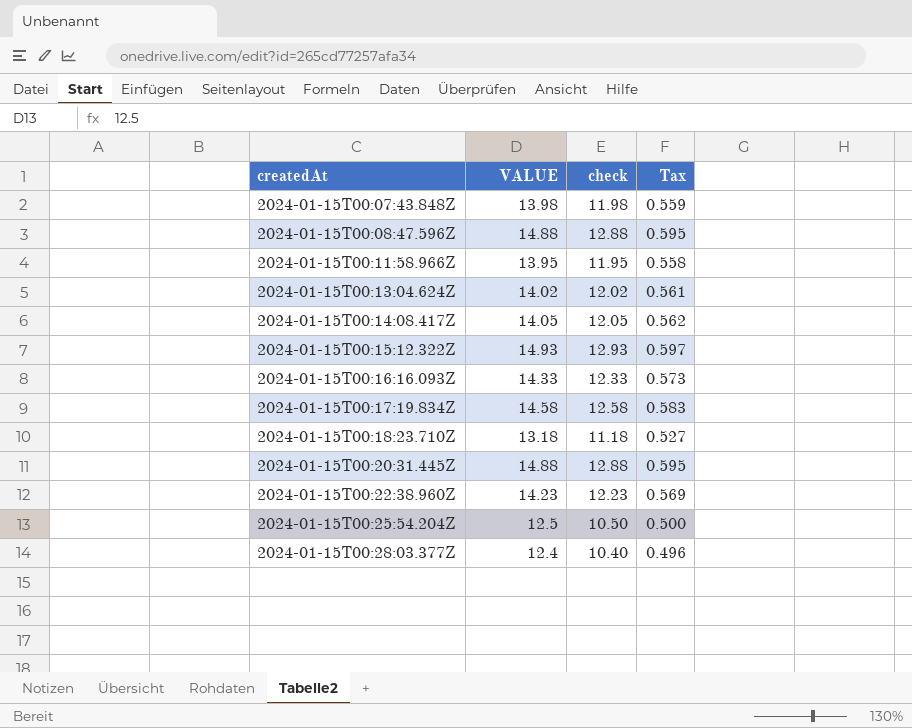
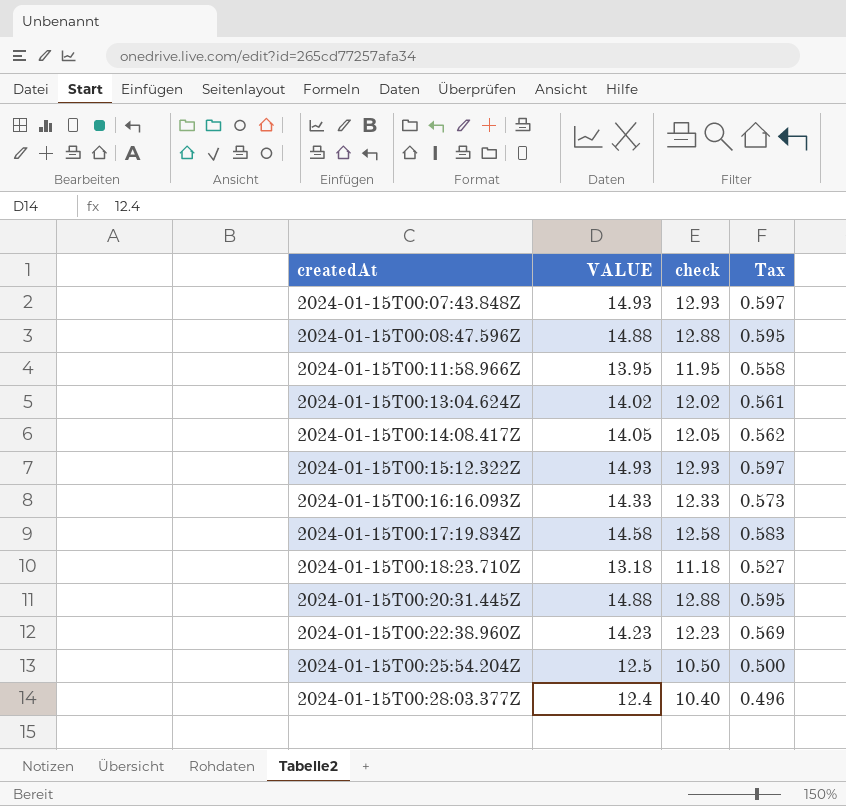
2024-01-15T00:07:43.848Z | VALUE: 13.98 -> 14.93
2024-01-15T00:07:43.848Z | check: 11.98 -> 12.93
2024-01-15T00:07:43.848Z | Tax: 0.559 -> 0.597

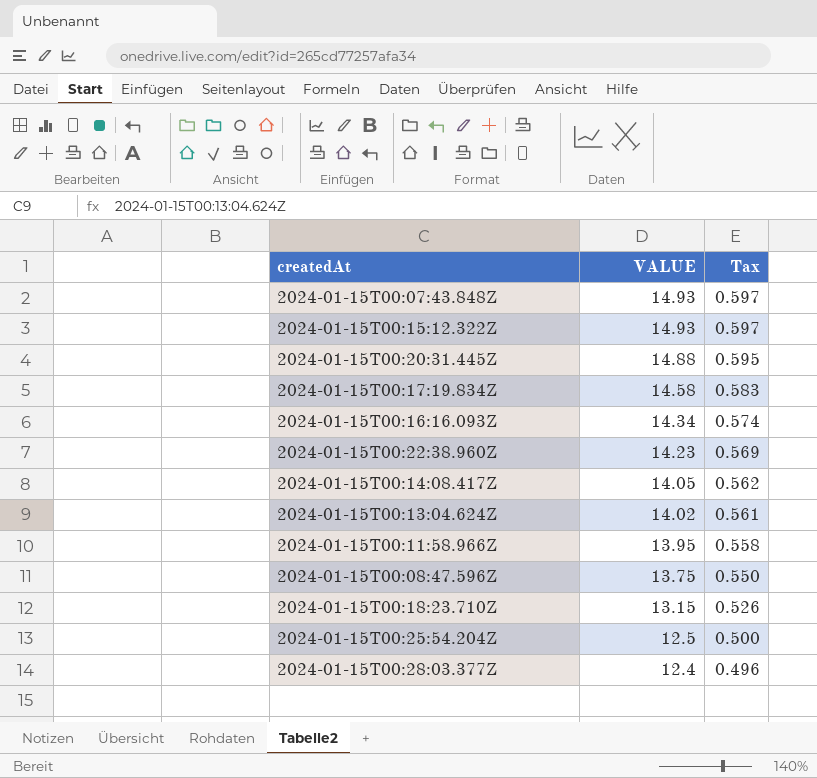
row order: createdAt ascending -> VALUE descending
column check | formula: [VALUE] - 2 -> none
2024-01-15T00:16:16.093Z | VALUE: 14.33 -> 14.34
2024-01-15T00:16:16.093Z | Tax: 0.573 -> 0.574
2024-01-15T00:08:47.596Z | VALUE: 14.88 -> 13.75
2024-01-15T00:08:47.596Z | Tax: 0.595 -> 0.550
2024-01-15T00:18:23.710Z | VALUE: 13.18 -> 13.15
2024-01-15T00:18:23.710Z | Tax: 0.527 -> 0.526

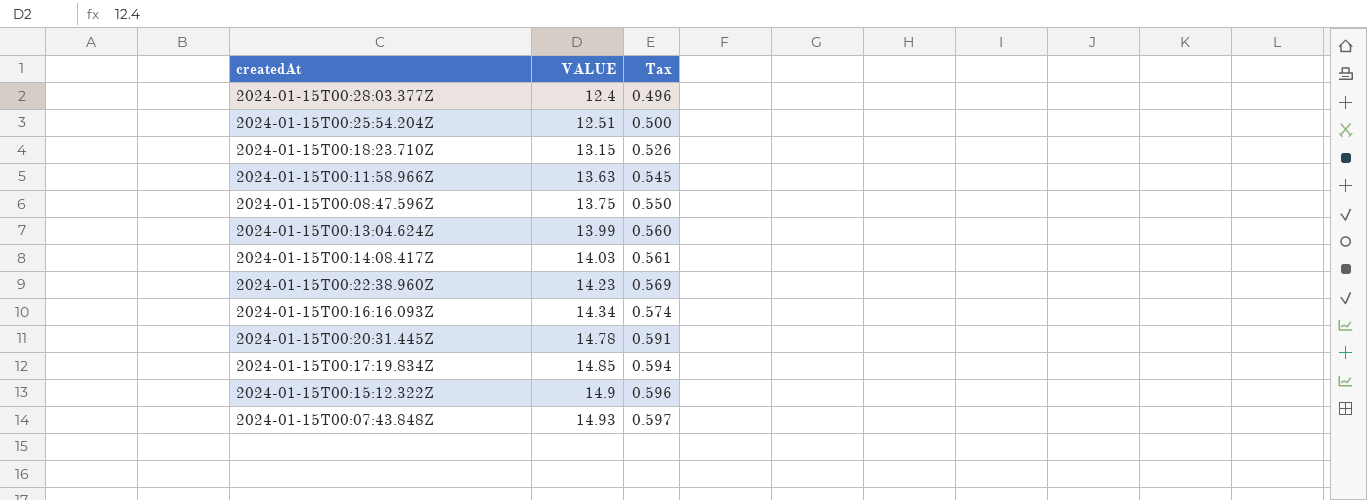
row order: VALUE descending -> VALUE ascending
2024-01-15T00:25:54.204Z | VALUE: 12.5 -> 12.51
2024-01-15T00:11:58.966Z | VALUE: 13.95 -> 13.63
2024-01-15T00:11:58.966Z | Tax: 0.558 -> 0.545
2024-01-15T00:13:04.624Z | VALUE: 14.02 -> 13.99
2024-01-15T00:13:04.624Z | Tax: 0.561 -> 0.560
2024-01-15T00:14:08.417Z | VALUE: 14.05 -> 14.03
2024-01-15T00:14:08.417Z | Tax: 0.562 -> 0.561
2024-01-15T00:20:31.445Z | VALUE: 14.88 -> 14.78
2024-01-15T00:20:31.445Z | Tax: 0.595 -> 0.591
2024-01-15T00:17:19.834Z | VALUE: 14.58 -> 14.85
2024-01-15T00:17:19.834Z | Tax: 0.583 -> 0.594
2024-01-15T00:15:12.322Z | VALUE: 14.93 -> 14.9
2024-01-15T00:15:12.322Z | Tax: 0.597 -> 0.596

